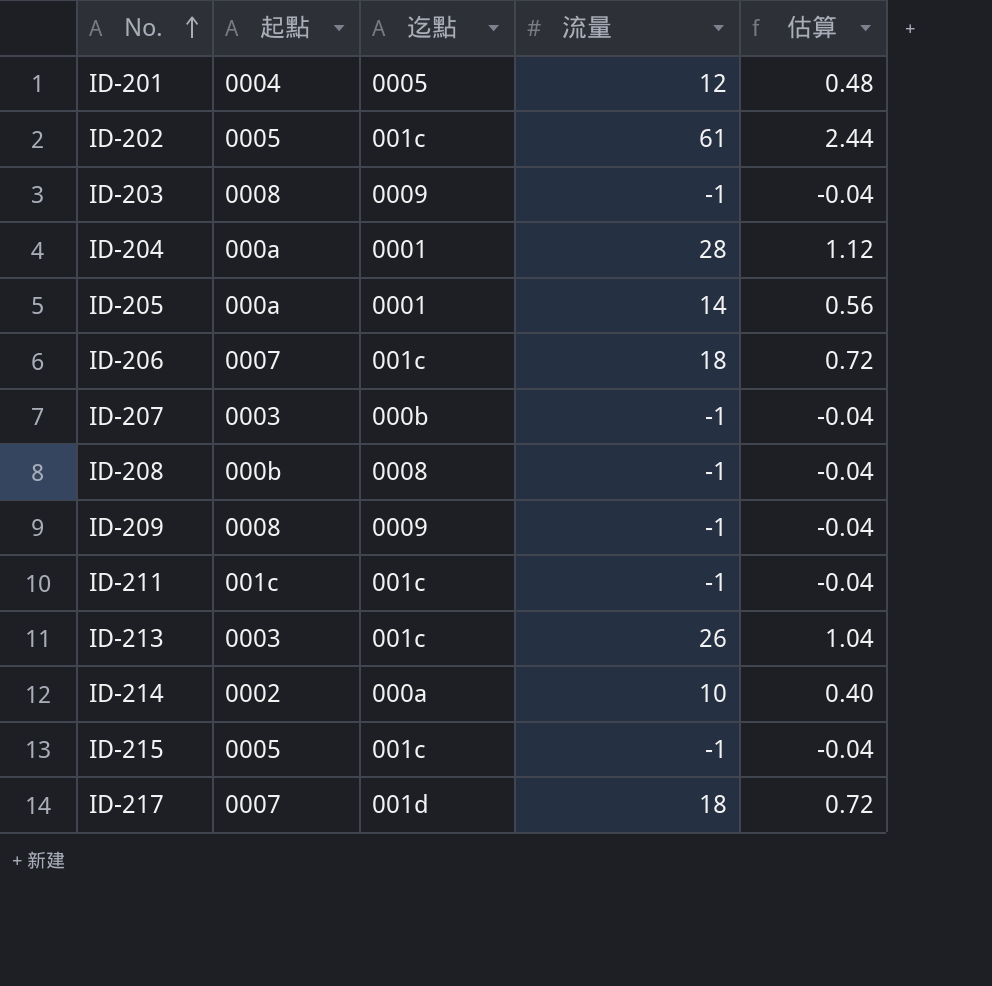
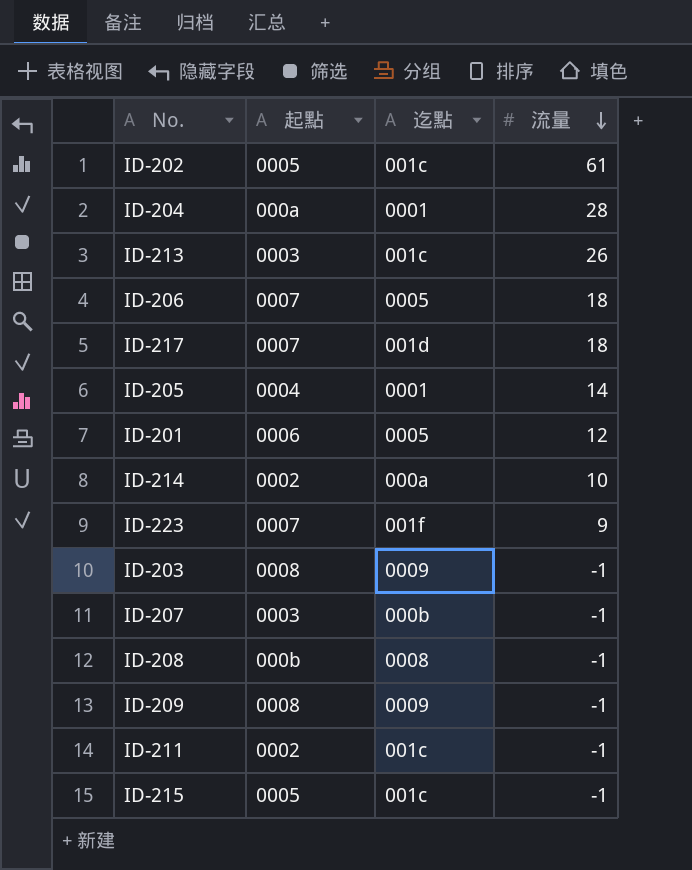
row order: No. ascending -> 流量 descending
column 估算 | formula: [流量] * 0.04 -> none
ID-206 | 迄點: 001c -> 0005
ID-205 | 起點: 000a -> 0004
ID-201 | 起點: 0004 -> 0006
row ID-223: none -> 0007 | 001f | 9
ID-211 | 起點: 001c -> 0002

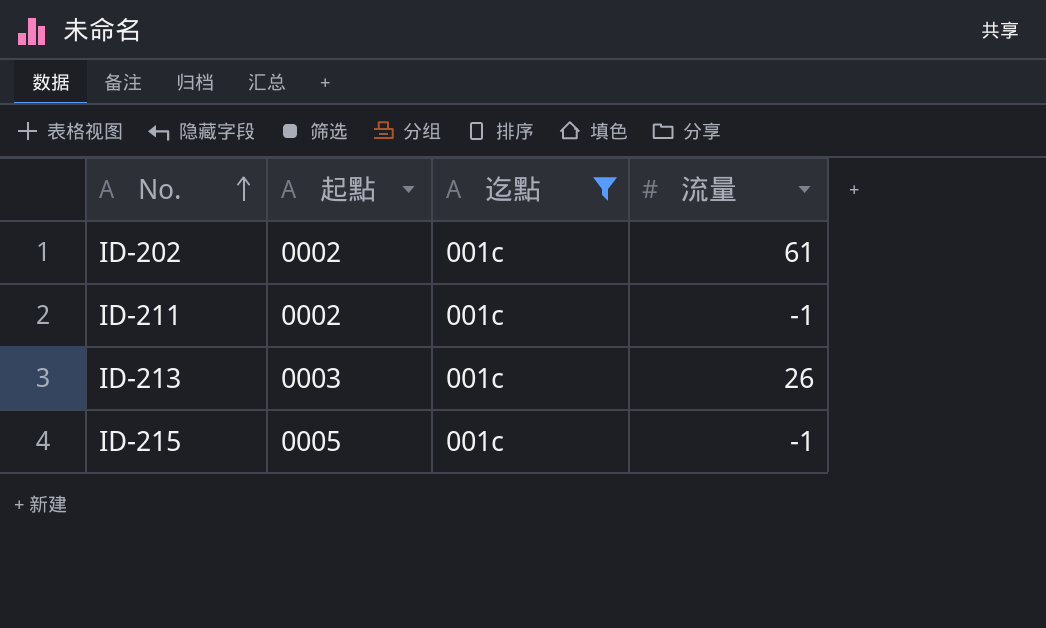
filter: none -> 迄點 = 001c
row order: 流量 descending -> No. ascending
ID-202 | 起點: 0005 -> 0002

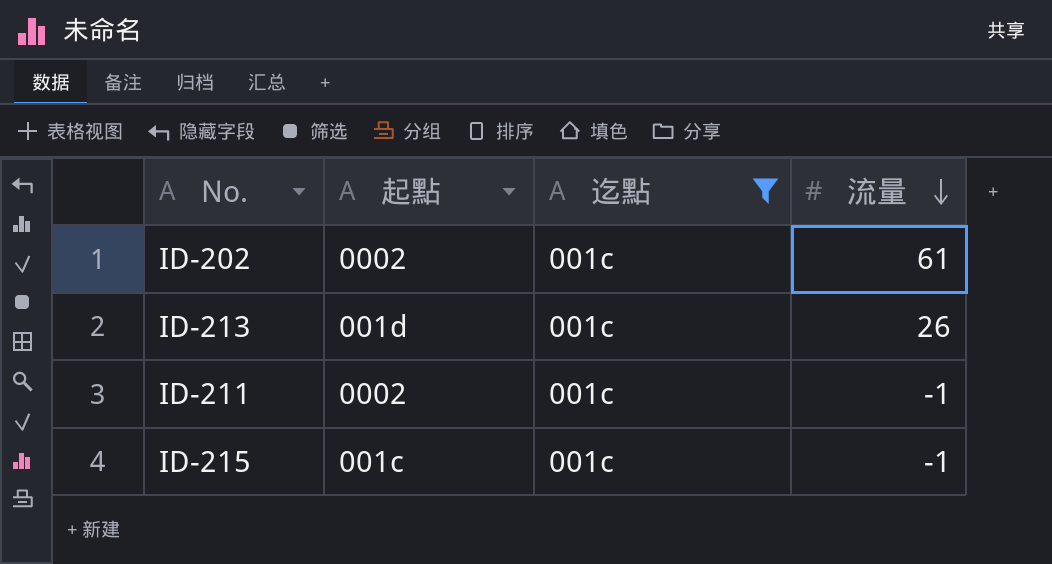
row order: No. ascending -> 流量 descending
ID-213 | 起點: 0003 -> 001d
ID-215 | 起點: 0005 -> 001c

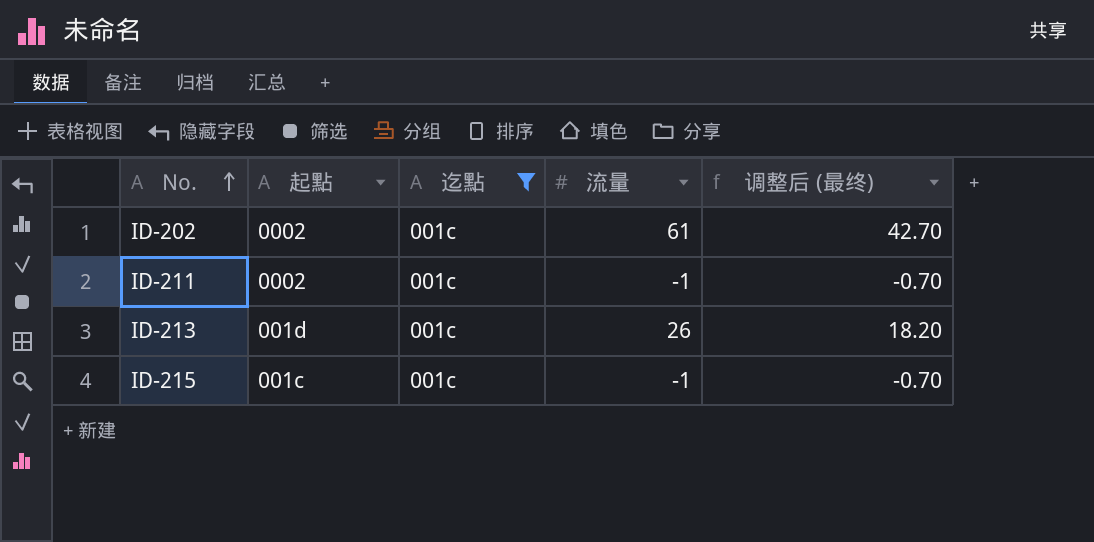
row order: 流量 descending -> No. ascending
column 调整后 (最终) | formula: none -> [流量] * 0.7

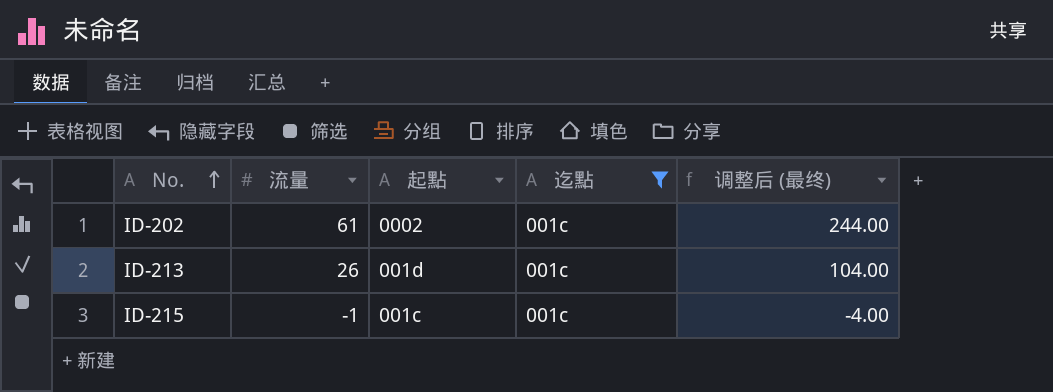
column 流量 | position: 4 -> 2
column 调整后 (最终) | formula: [流量] * 0.7 -> [流量] * 4
row ID-211: 0002 | 001c | -1 | -0.70 -> none

